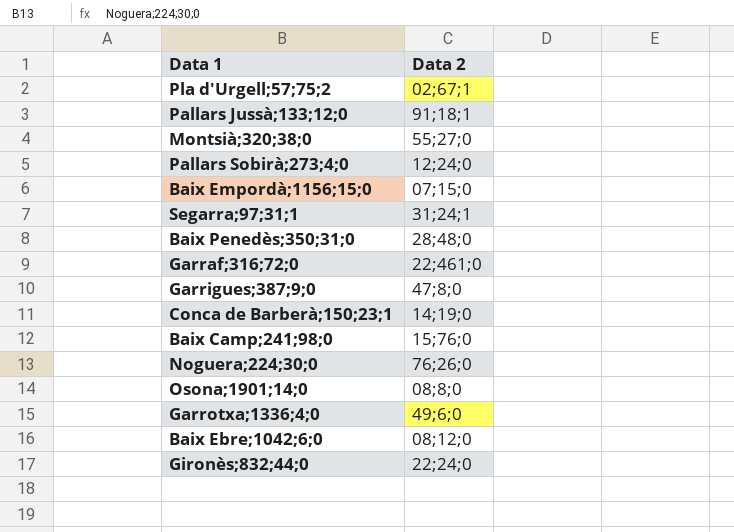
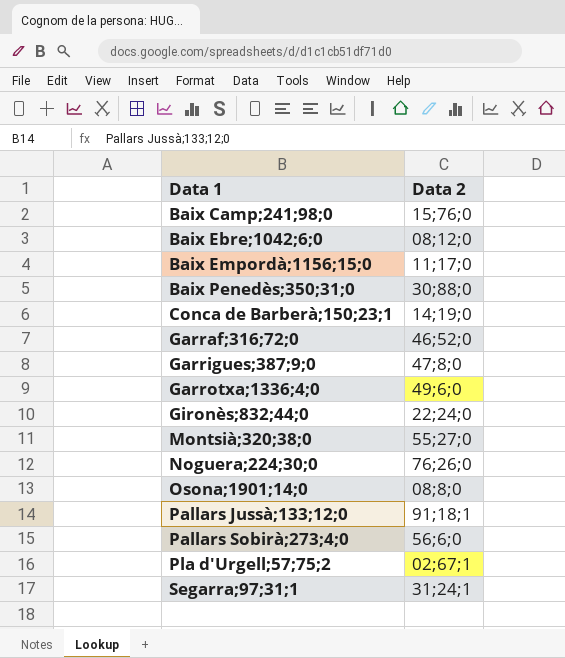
row order: none -> Data 1 ascending
Baix Empordà;1156;15;0 | Data 2: 07;15;0 -> 11;17;0
Baix Penedès;350;31;0 | Data 2: 28;48;0 -> 30;88;0
Garraf;316;72;0 | Data 2: 22;461;0 -> 46;52;0
Pallars Sobirà;273;4;0 | Data 2: 12;24;0 -> 56;6;0

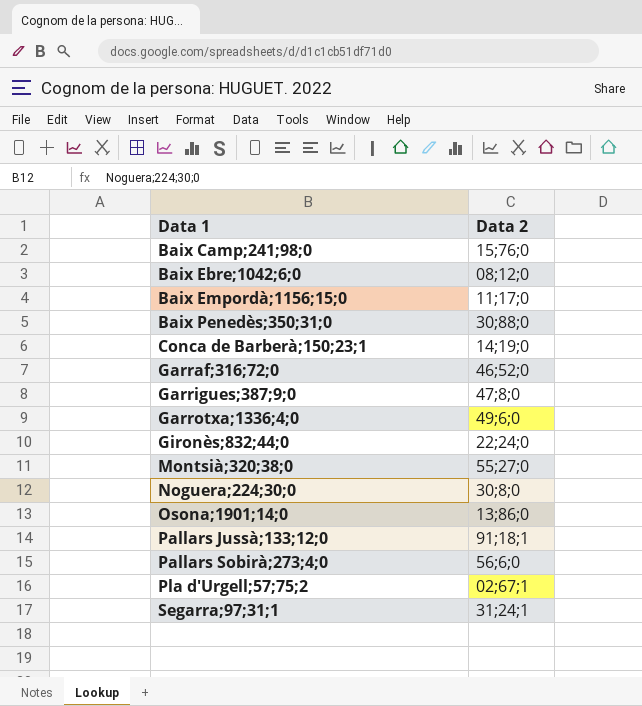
Noguera;224;30;0 | Data 2: 76;26;0 -> 30;8;0
Osona;1901;14;0 | Data 2: 08;8;0 -> 13;86;0

